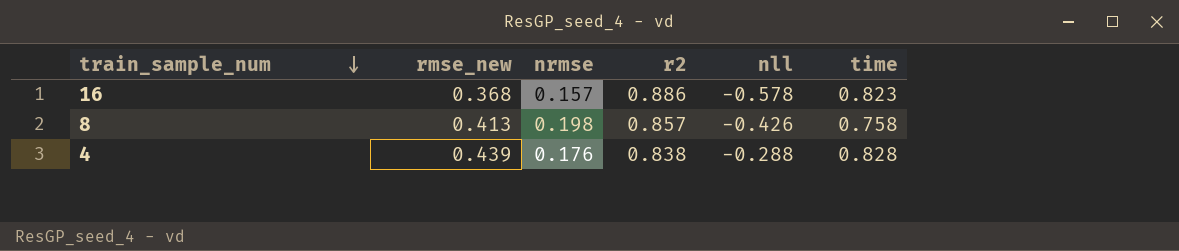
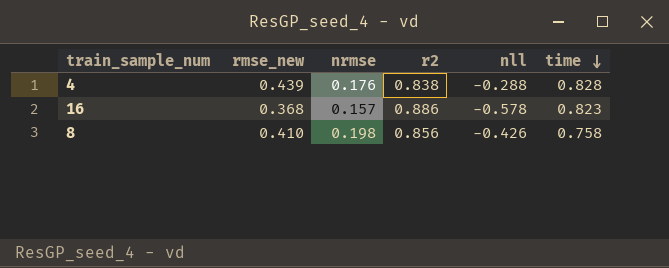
row order: train_sample_num descending -> time descending
8 | rmse_new: 0.413 -> 0.410
8 | r2: 0.857 -> 0.856

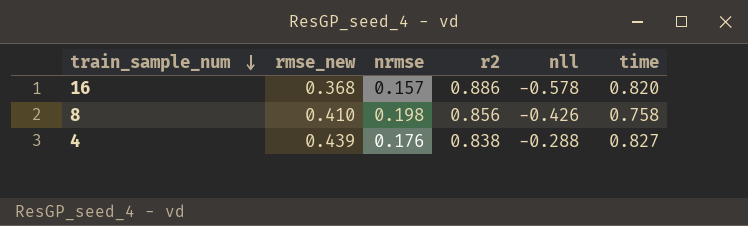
row order: time descending -> train_sample_num descending
16 | time: 0.823 -> 0.820
4 | time: 0.828 -> 0.827

